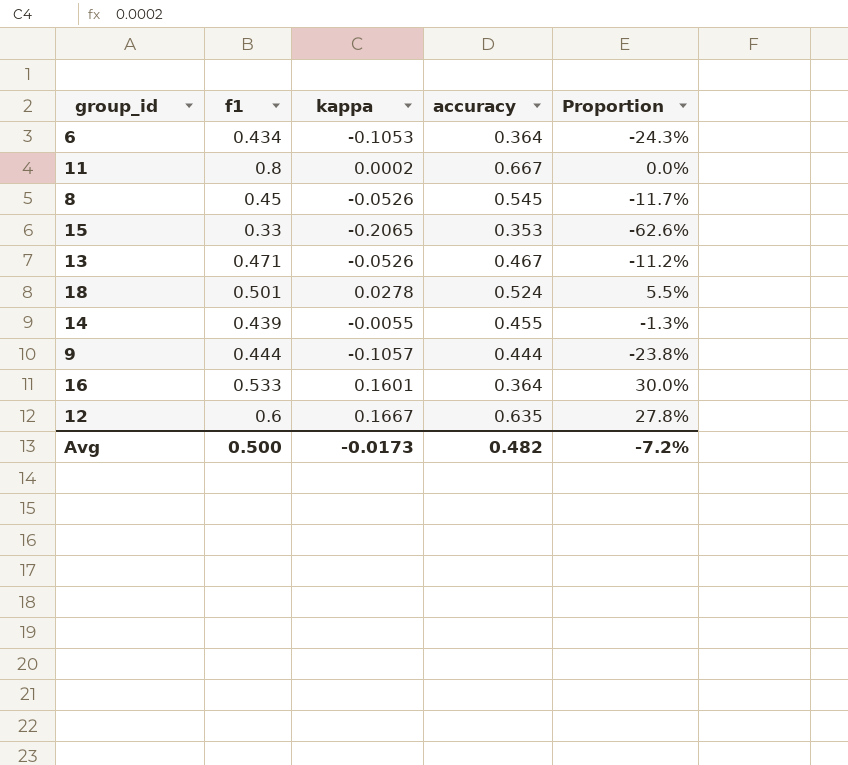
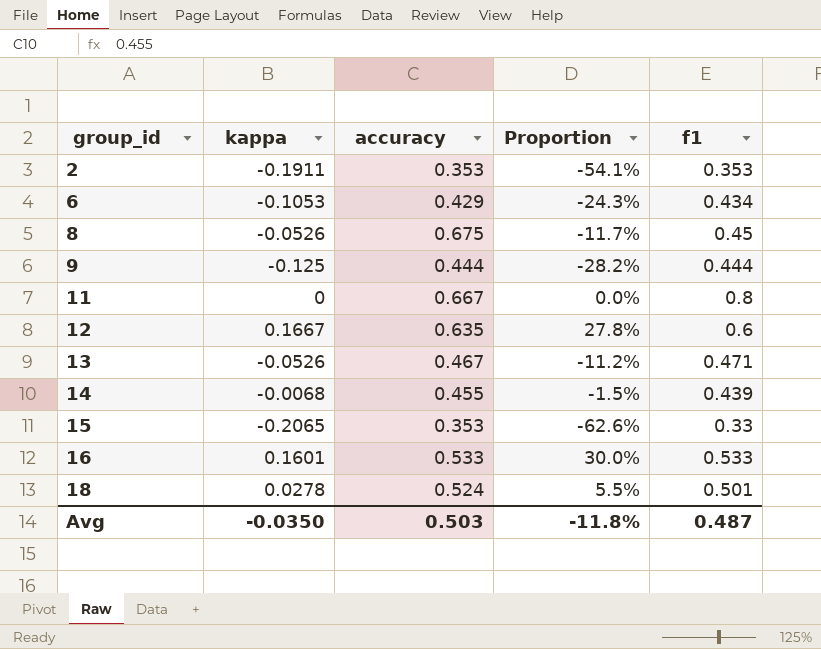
row order: none -> group_id ascending
column f1 | position: 2 -> 5
row 2: none -> -0.1911 | 0.353 | -54.1% | 0.353
6 | accuracy: 0.364 -> 0.429
8 | accuracy: 0.545 -> 0.675
9 | kappa: -0.1057 -> -0.125
9 | Proportion: -23.8% -> -28.2%
11 | kappa: 0.0002 -> 0
14 | kappa: -0.0055 -> -0.0068
14 | Proportion: -1.3% -> -1.5%
16 | accuracy: 0.364 -> 0.533
Avg | kappa: -0.0173 -> -0.0350
Avg | accuracy: 0.482 -> 0.503
Avg | Proportion: -7.2% -> -11.8%
Avg | f1: 0.500 -> 0.487

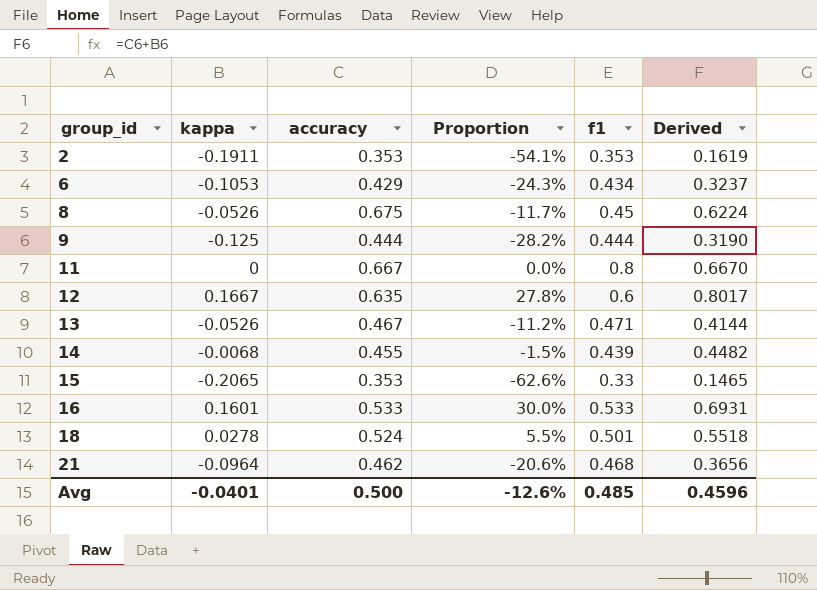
column Derived | formula: none -> [kappa] + [accuracy]
row 21: none -> -0.0964 | 0.462 | -20.6% | 0.468 | 0.3656
Avg | kappa: -0.0350 -> -0.0401
Avg | accuracy: 0.503 -> 0.500
Avg | Proportion: -11.8% -> -12.6%
Avg | f1: 0.487 -> 0.485

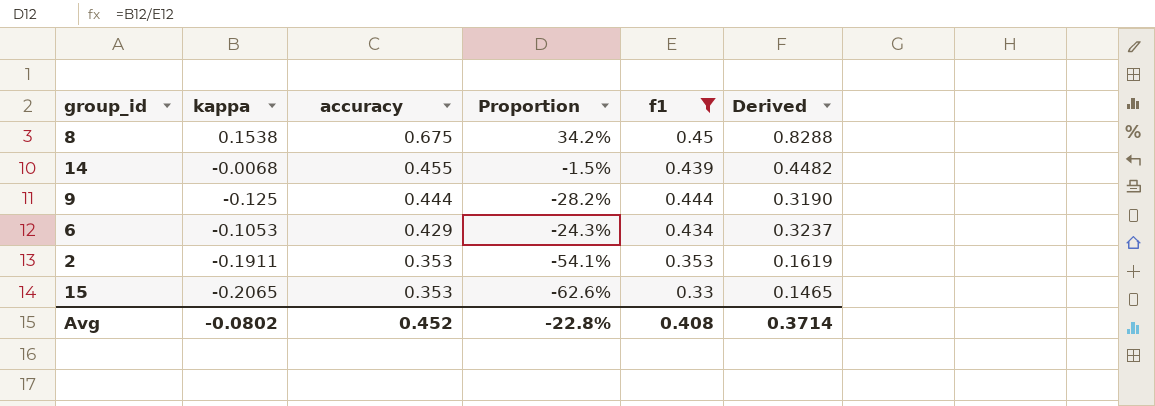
filter: none -> f1 <= 0.45
row order: group_id ascending -> accuracy descending
8 | kappa: -0.0526 -> 0.1538
8 | Proportion: -11.7% -> 34.2%
8 | Derived: 0.6224 -> 0.8288
Avg | kappa: -0.0401 -> -0.0802
Avg | accuracy: 0.500 -> 0.452
Avg | Proportion: -12.6% -> -22.8%
Avg | f1: 0.485 -> 0.408
Avg | Derived: 0.4596 -> 0.3714

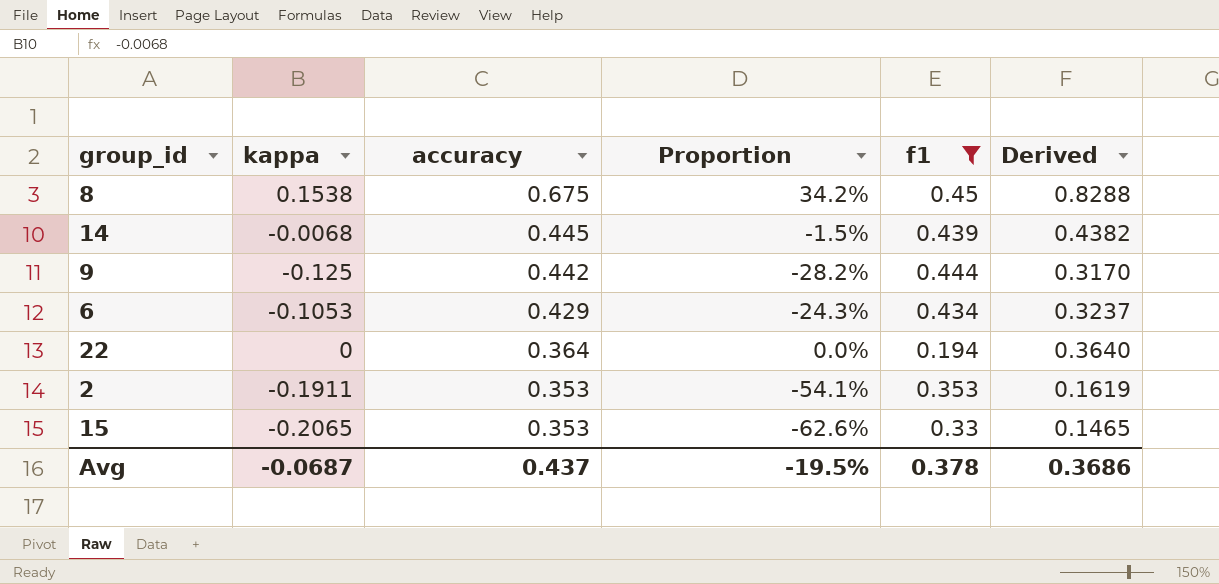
14 | accuracy: 0.455 -> 0.445
14 | Derived: 0.4482 -> 0.4382
9 | accuracy: 0.444 -> 0.442
9 | Derived: 0.3190 -> 0.3170
row 22: none -> 0 | 0.364 | 0.0% | 0.194 | 0.3640
Avg | kappa: -0.0802 -> -0.0687
Avg | accuracy: 0.452 -> 0.437
Avg | Proportion: -22.8% -> -19.5%
Avg | f1: 0.408 -> 0.378
Avg | Derived: 0.3714 -> 0.3686

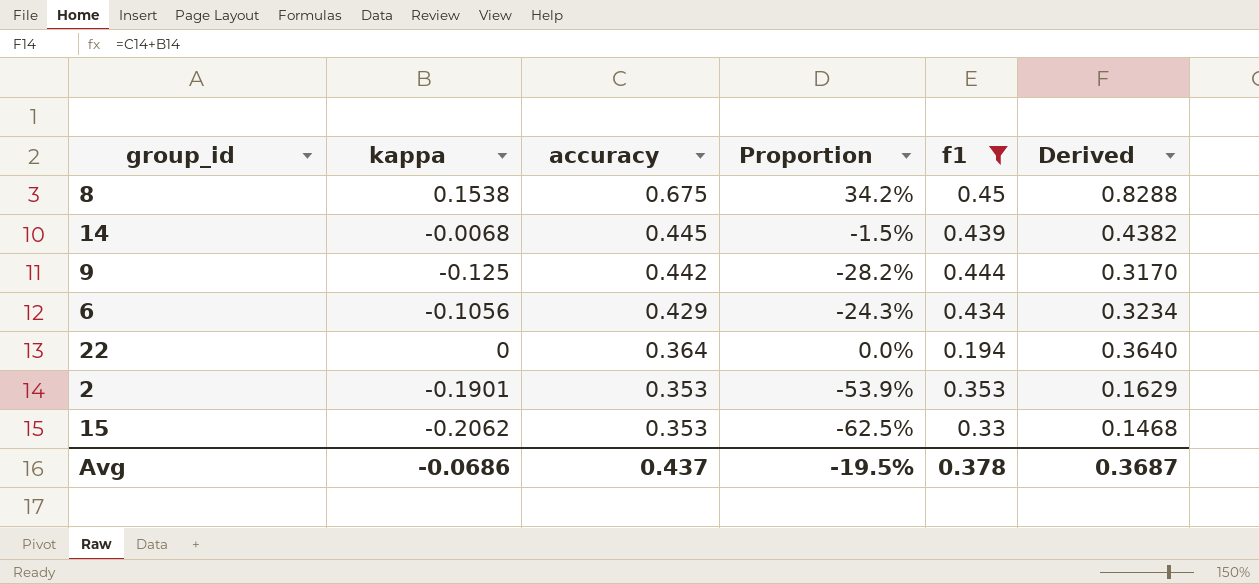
6 | kappa: -0.1053 -> -0.1056
6 | Derived: 0.3237 -> 0.3234
2 | kappa: -0.1911 -> -0.1901
2 | Proportion: -54.1% -> -53.9%
2 | Derived: 0.1619 -> 0.1629
15 | kappa: -0.2065 -> -0.2062
15 | Proportion: -62.6% -> -62.5%
15 | Derived: 0.1465 -> 0.1468
Avg | kappa: -0.0687 -> -0.0686
Avg | Derived: 0.3686 -> 0.3687

